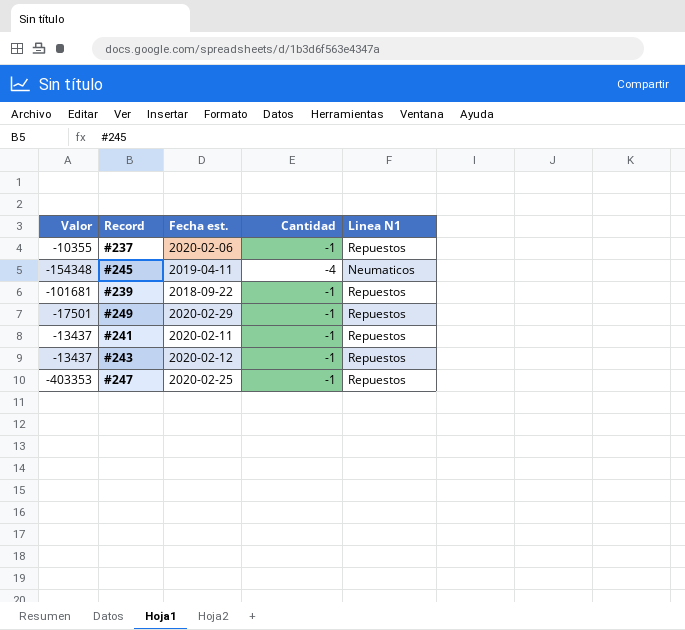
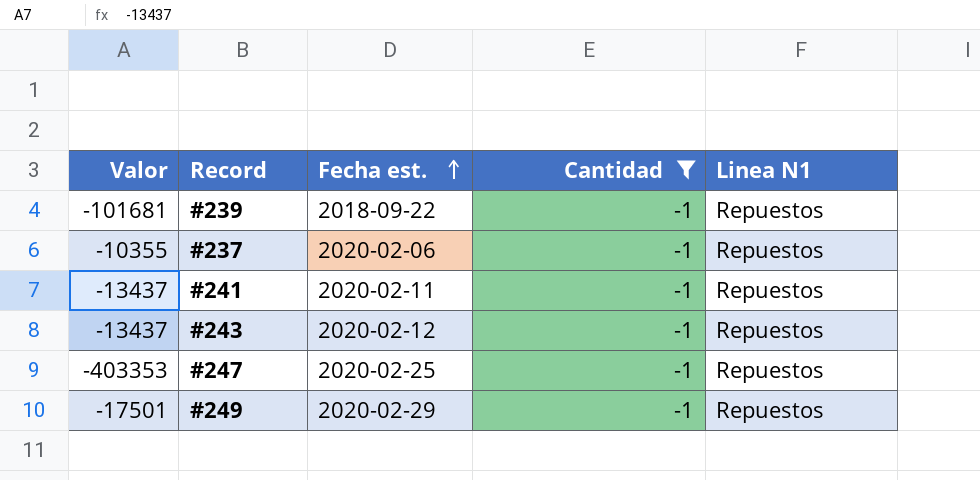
filter: none -> Cantidad = -1
row order: none -> Fecha est. ascending

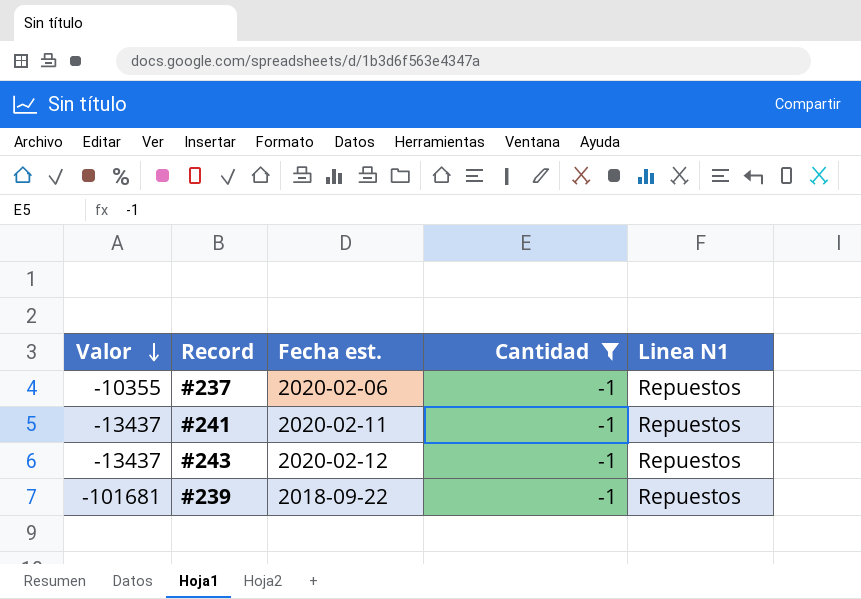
row order: Fecha est. ascending -> Valor descending
row #247: -403353 | 2020-02-25 | -1 | Repuestos -> none
row #249: -17501 | 2020-02-29 | -1 | Repuestos -> none

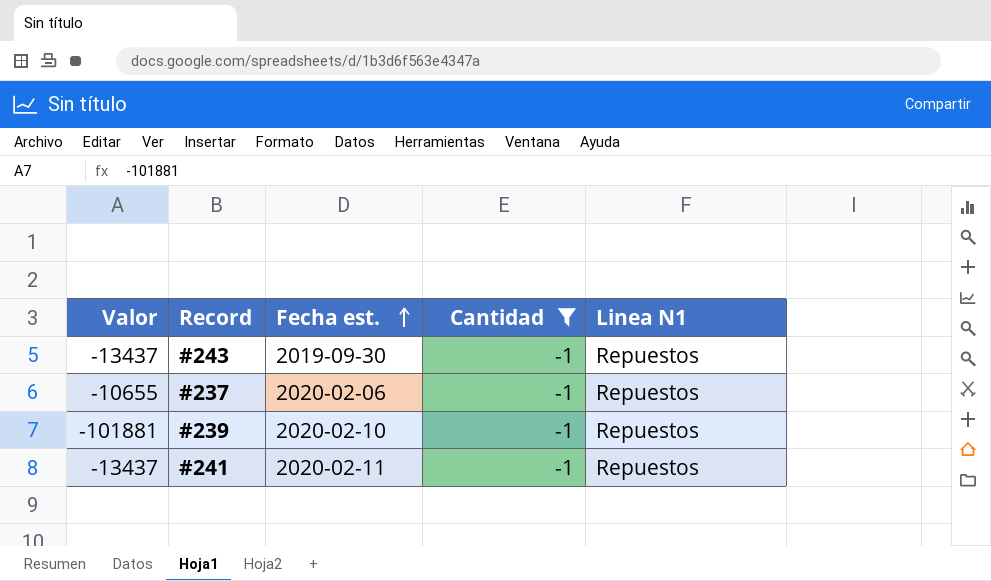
row order: Valor descending -> Fecha est. ascending
#243 | Fecha est.: 2020-02-12 -> 2019-09-30
#237 | Valor: -10355 -> -10655
#239 | Valor: -101681 -> -101881
#239 | Fecha est.: 2018-09-22 -> 2020-02-10

